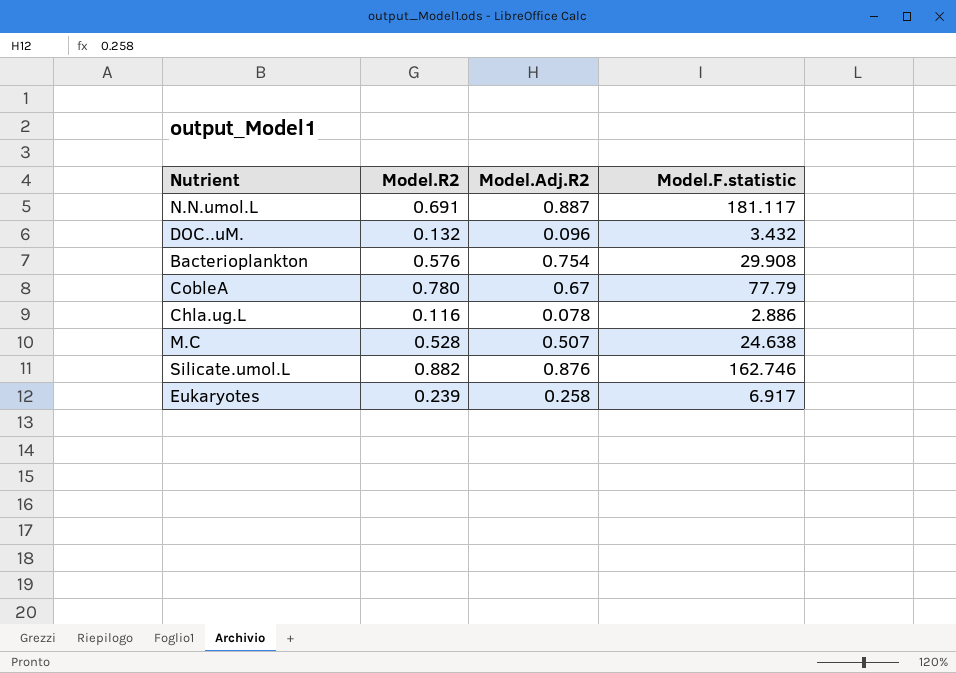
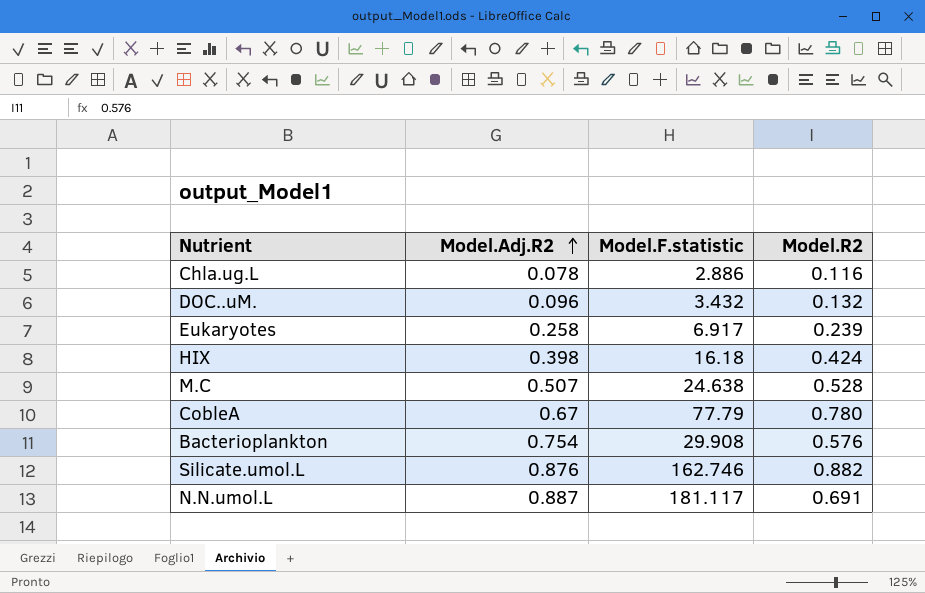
row order: none -> Model.Adj.R2 ascending
column Model.R2 | position: 2 -> 4
row HIX: none -> 0.398 | 16.18 | 0.424

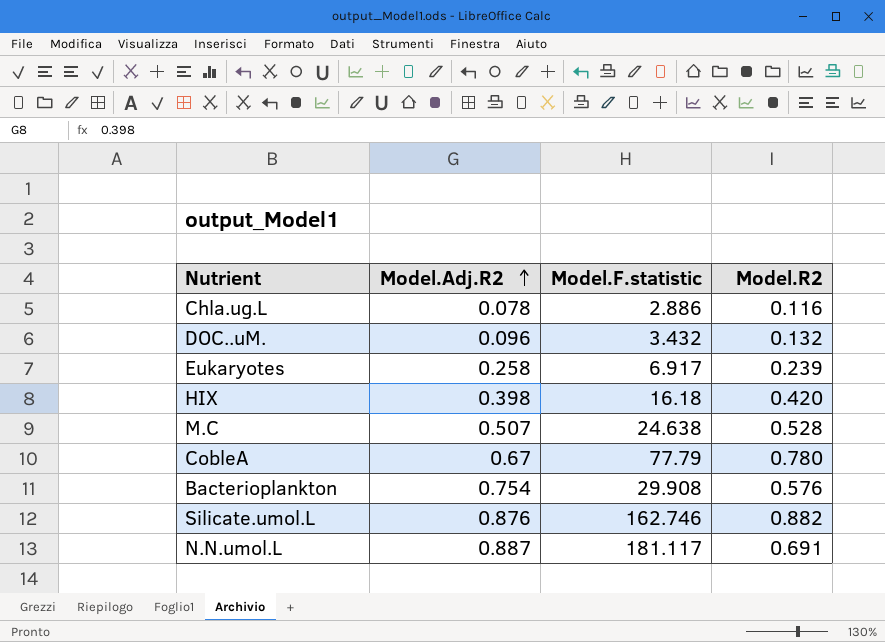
HIX | Model.R2: 0.424 -> 0.420

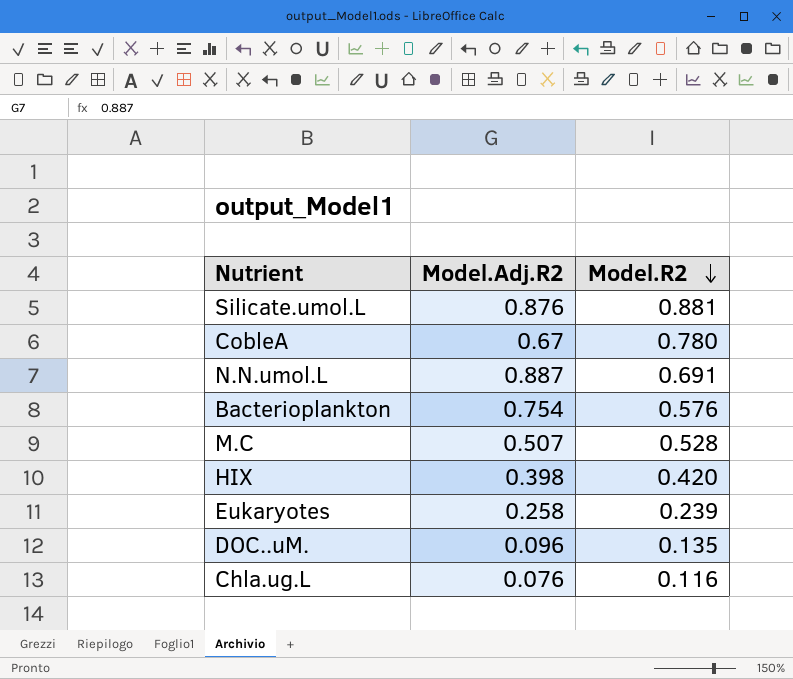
row order: Model.Adj.R2 ascending -> Model.R2 descending
column Model.F.statistic | position: 3 -> none
Silicate.umol.L | Model.R2: 0.882 -> 0.881
DOC..uM. | Model.R2: 0.132 -> 0.135
Chla.ug.L | Model.Adj.R2: 0.078 -> 0.076

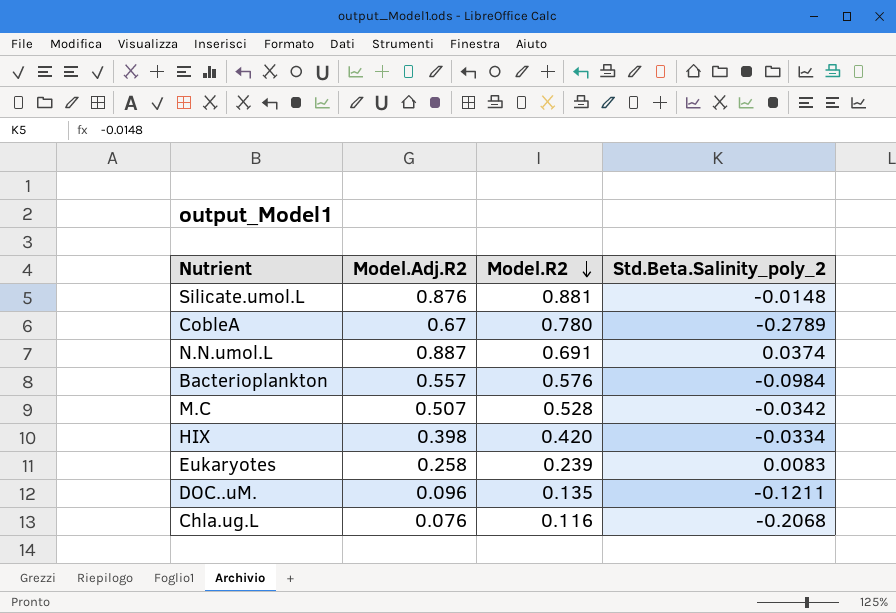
column Std.Beta.Salinity_poly_2 | position: none -> 4
Bacterioplankton | Model.Adj.R2: 0.754 -> 0.557

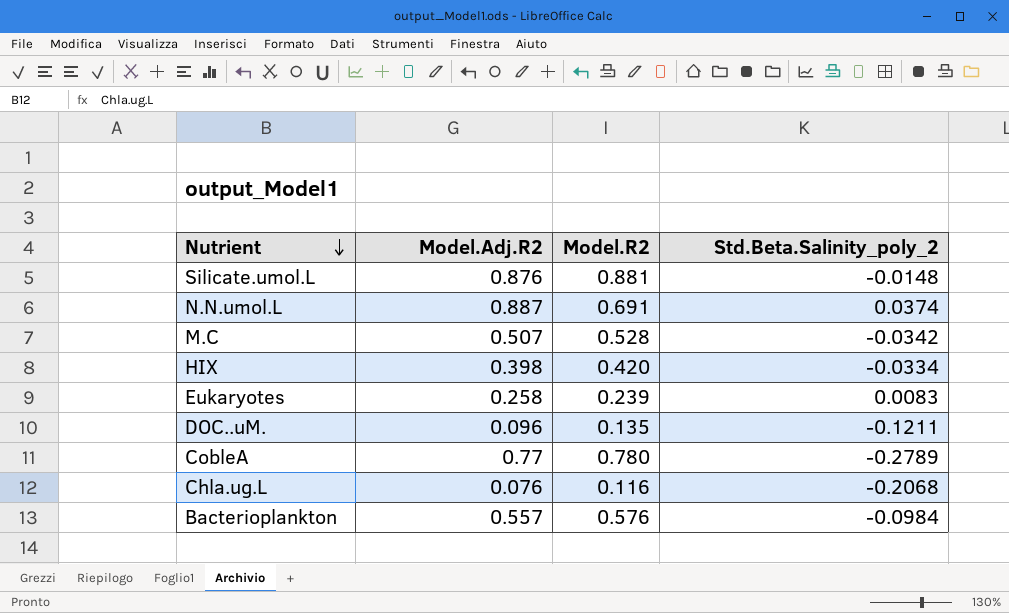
row order: Model.R2 descending -> Nutrient descending
CobleA | Model.Adj.R2: 0.67 -> 0.77

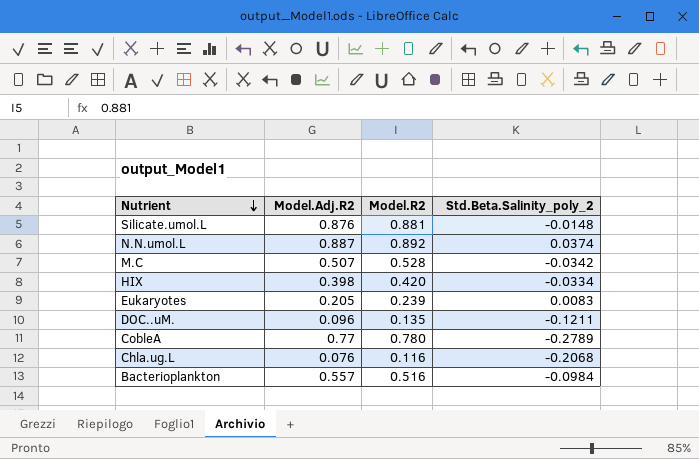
N.N.umol.L | Model.R2: 0.691 -> 0.892
Eukaryotes | Model.Adj.R2: 0.258 -> 0.205
Bacterioplankton | Model.R2: 0.576 -> 0.516

